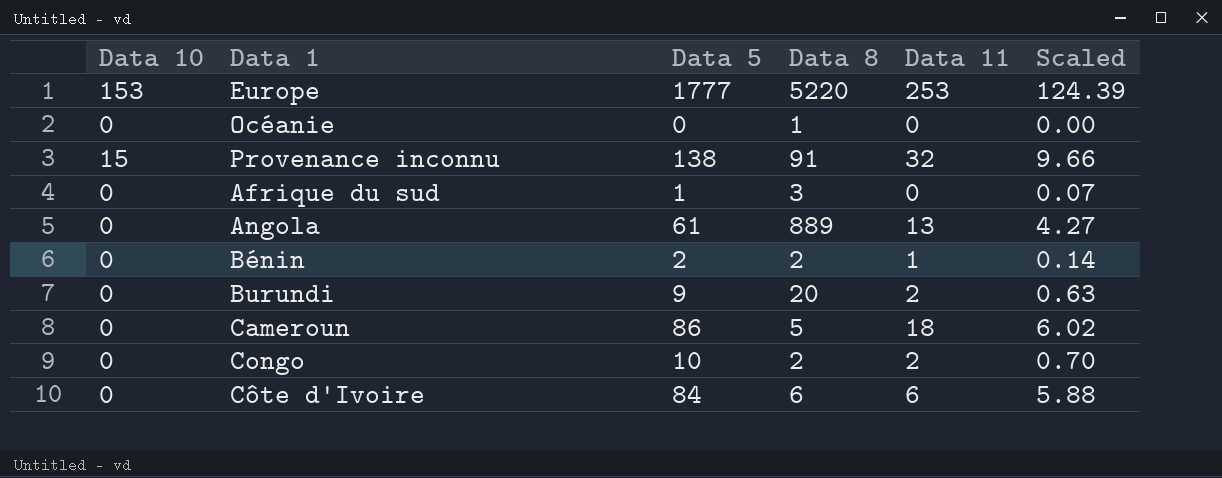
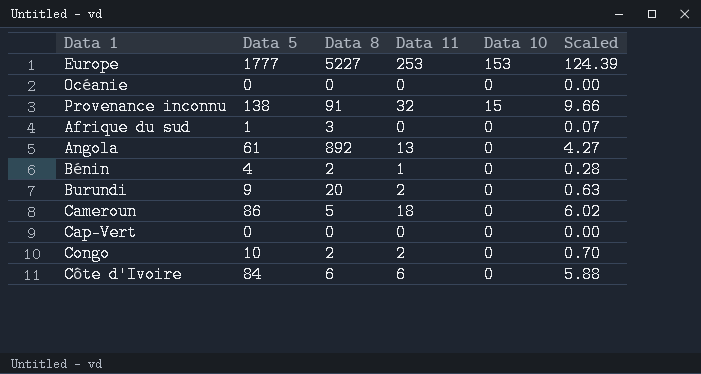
column Data 10 | position: 1 -> 5
Europe | Data 8: 5220 -> 5227
Océanie | Data 8: 1 -> 0
Angola | Data 8: 889 -> 892
Bénin | Data 5: 2 -> 4
Bénin | Scaled: 0.14 -> 0.28
row Cap-Vert: none -> 0 | 0 | 0 | 0 | 0.00

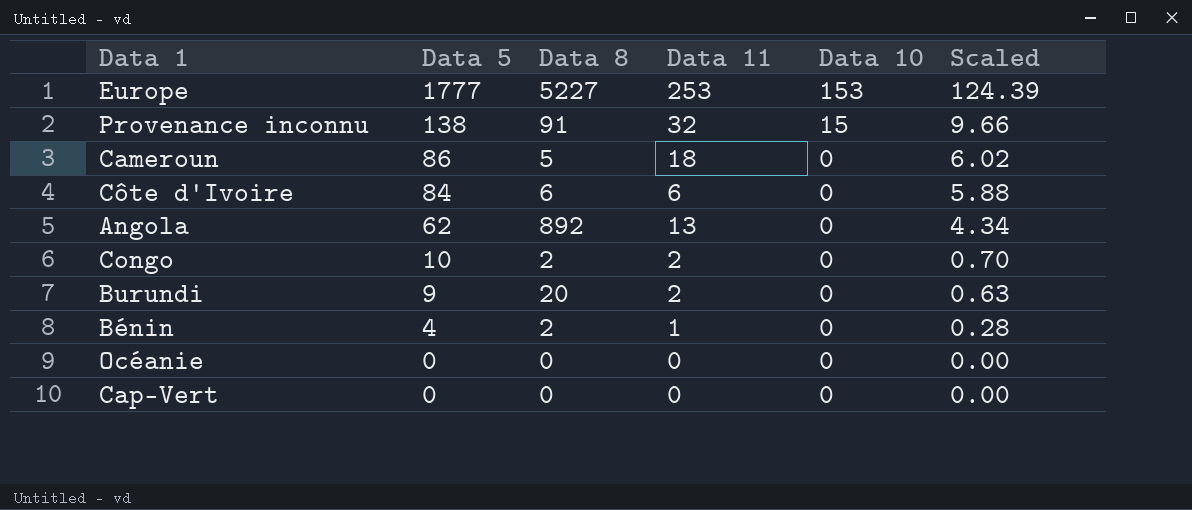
row order: none -> Data 5 descending
row Afrique du sud: 1 | 3 | 0 | 0 | 0.07 -> none
Angola | Data 5: 61 -> 62
Angola | Scaled: 4.27 -> 4.34

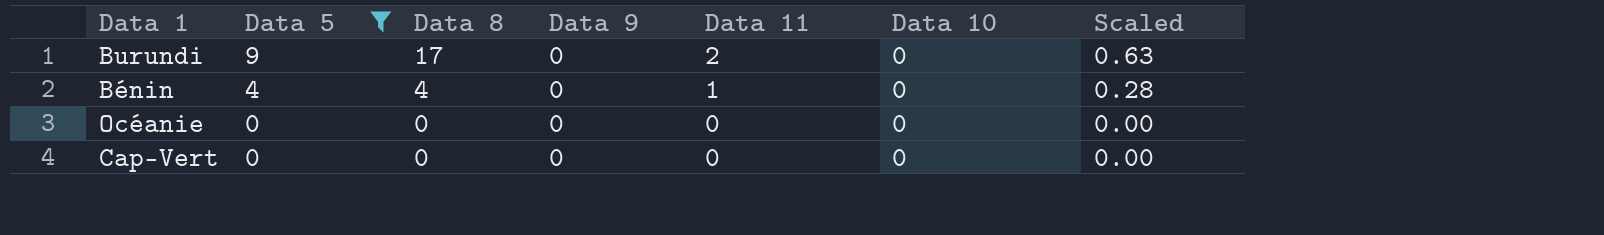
filter: none -> Data 5 <= 9
column Data 9 | position: none -> 4
Burundi | Data 8: 20 -> 17
Bénin | Data 8: 2 -> 4

